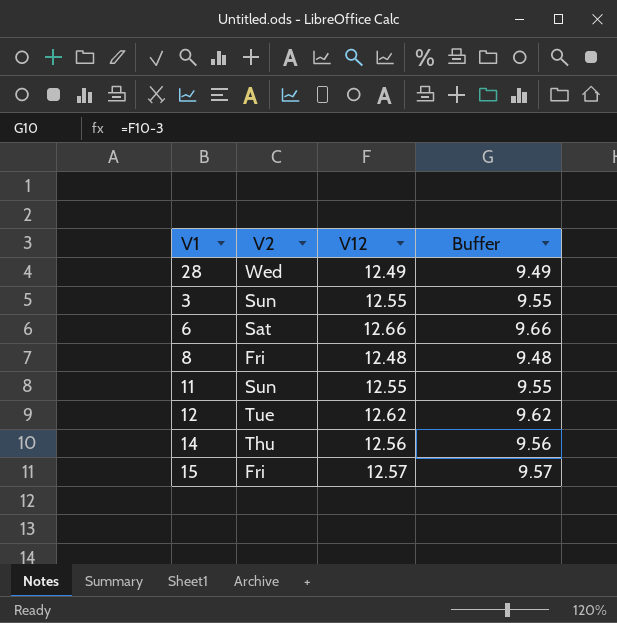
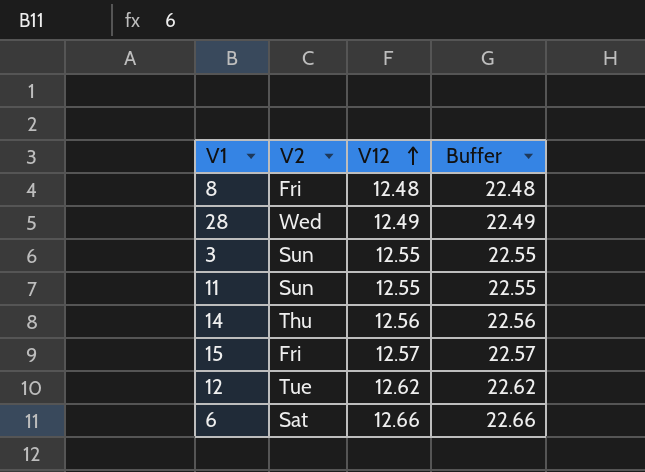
row order: none -> V12 ascending
column Buffer | formula: [V12] - 3 -> [V12] + 10

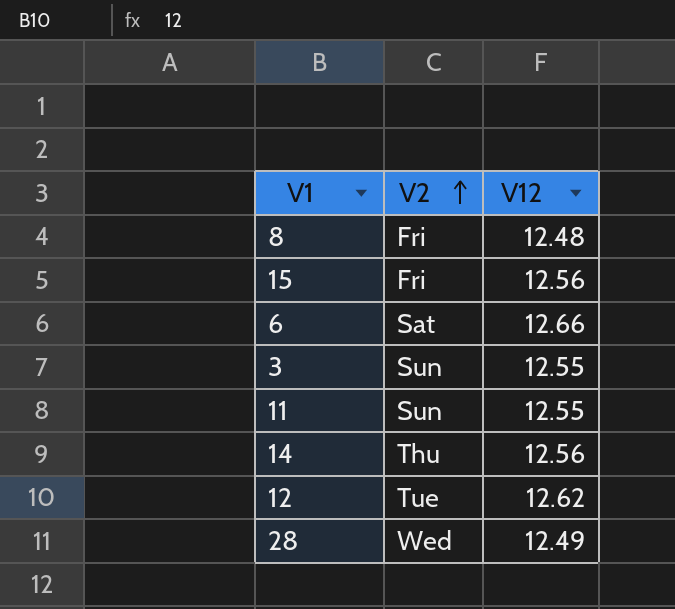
row order: V12 ascending -> V2 ascending
column Buffer | formula: [V12] + 10 -> none
15 | V12: 12.57 -> 12.56

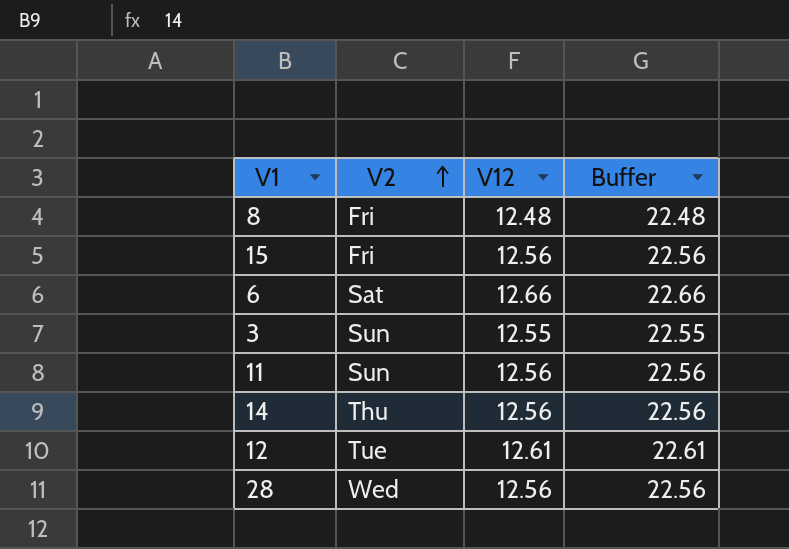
column Buffer | formula: none -> [V12] + 10
11 | V12: 12.55 -> 12.56
12 | V12: 12.62 -> 12.61
28 | V12: 12.49 -> 12.56

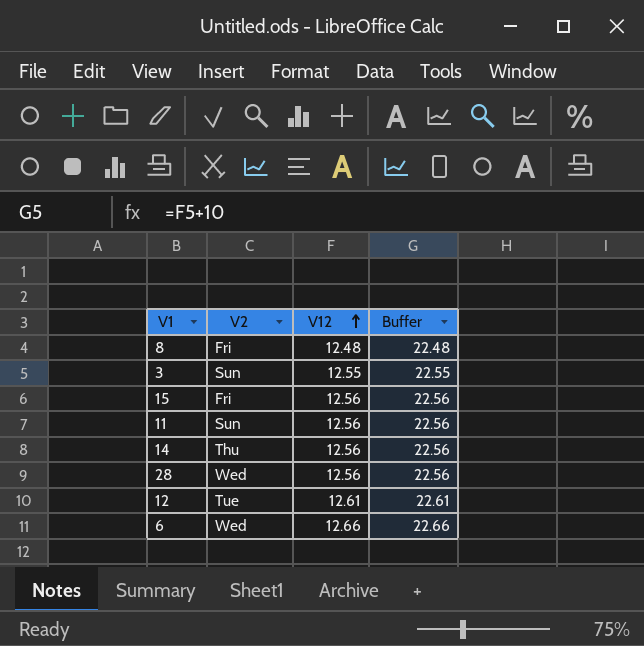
row order: V2 ascending -> V12 ascending
6 | V2: Sat -> Wed

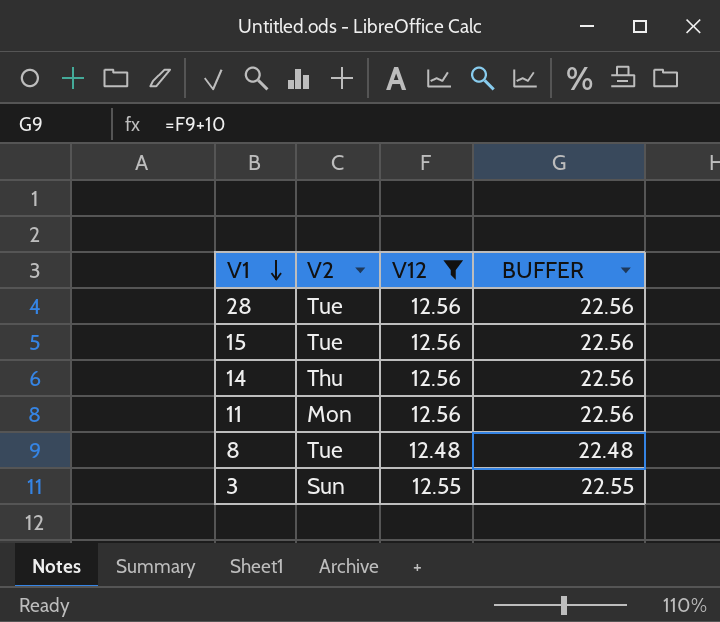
filter: none -> V12 <= 12.56
row order: V12 ascending -> V1 descending
column name: Buffer -> BUFFER
28 | V2: Wed -> Tue
15 | V2: Fri -> Tue
11 | V2: Sun -> Mon
8 | V2: Fri -> Tue

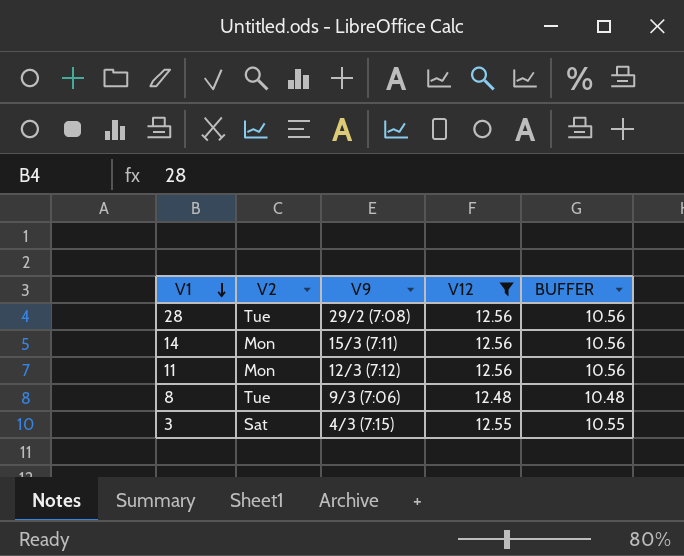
column V9 | position: none -> 3
column BUFFER | formula: [V12] + 10 -> [V12] - 2
row 15: Tue | 12.56 | 22.56 -> none
14 | V2: Thu -> Mon
3 | V2: Sun -> Sat

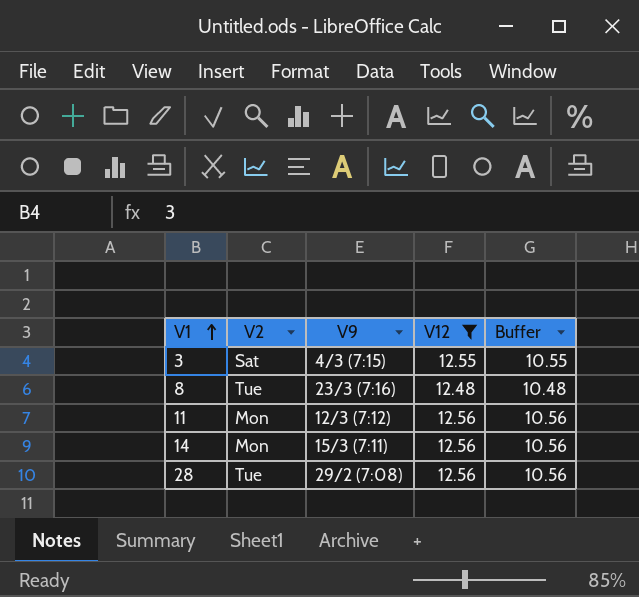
row order: V1 descending -> V1 ascending
column name: BUFFER -> Buffer
8 | V9: 9/3 (7:06) -> 23/3 (7:16)

